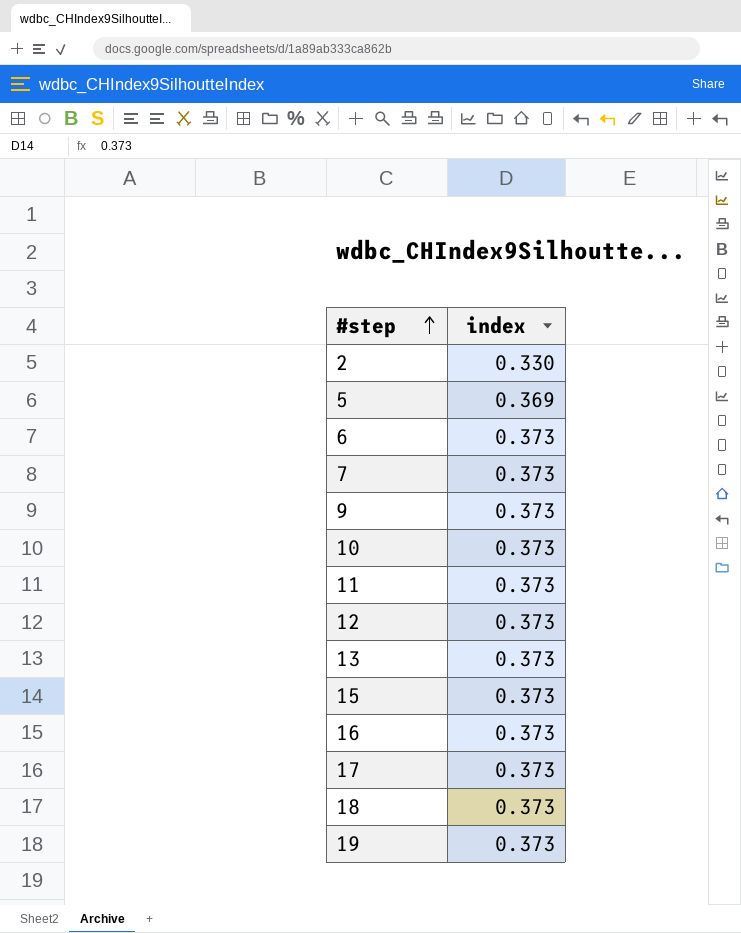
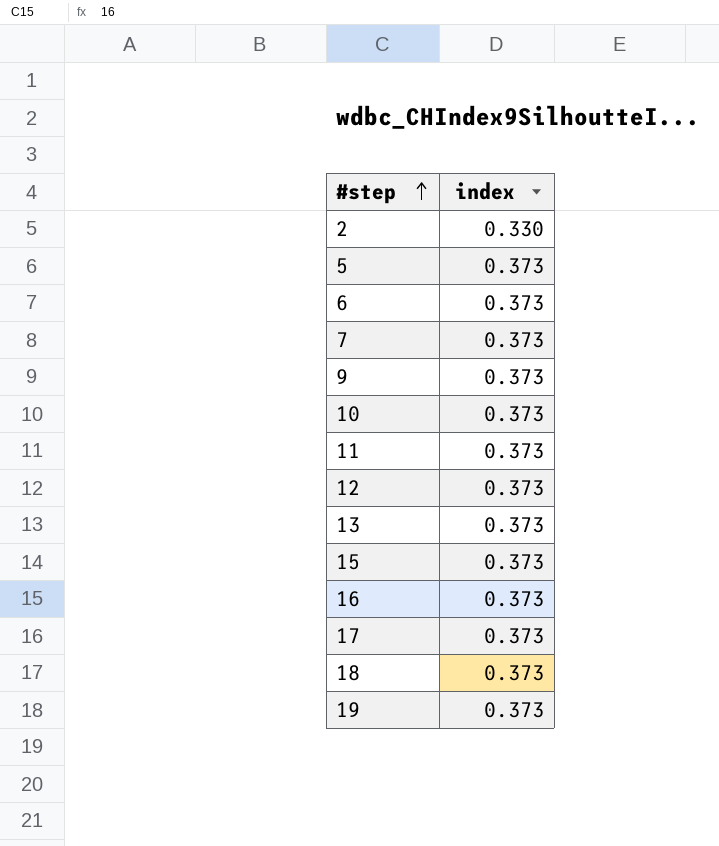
5 | index: 0.369 -> 0.373

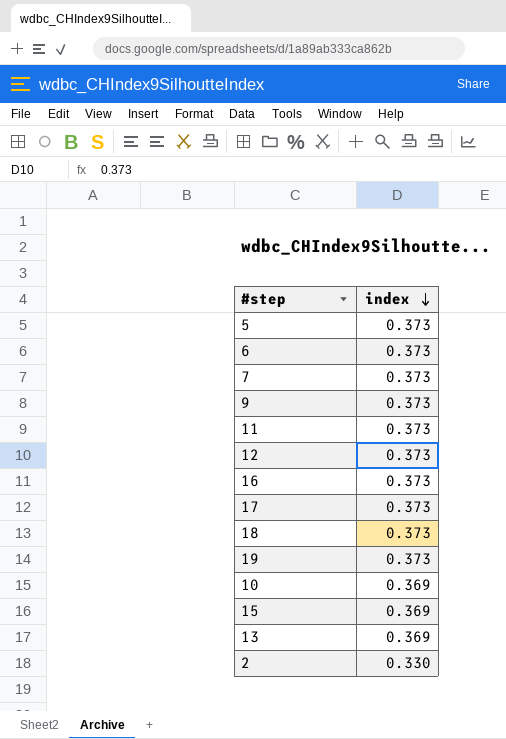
row order: #step ascending -> index descending
10 | index: 0.373 -> 0.369
15 | index: 0.373 -> 0.369
13 | index: 0.373 -> 0.369

